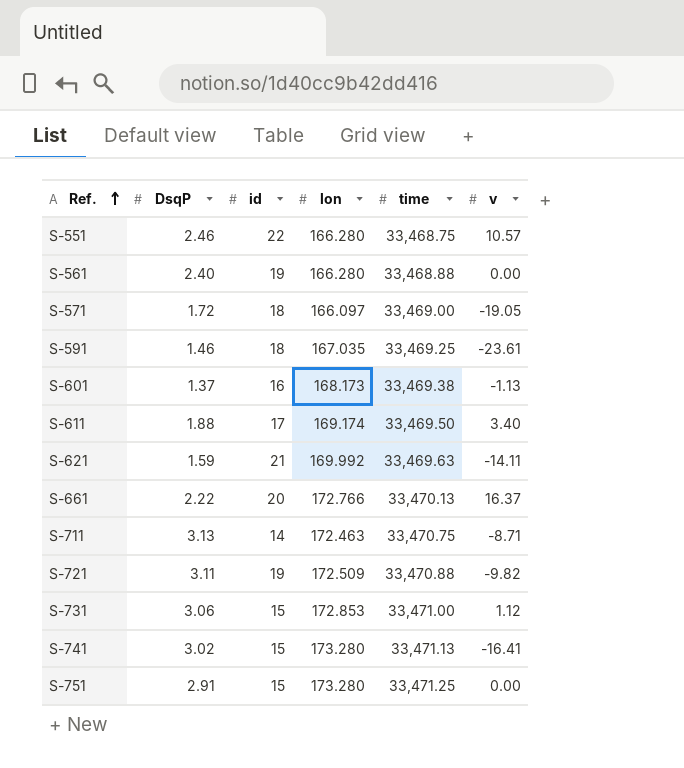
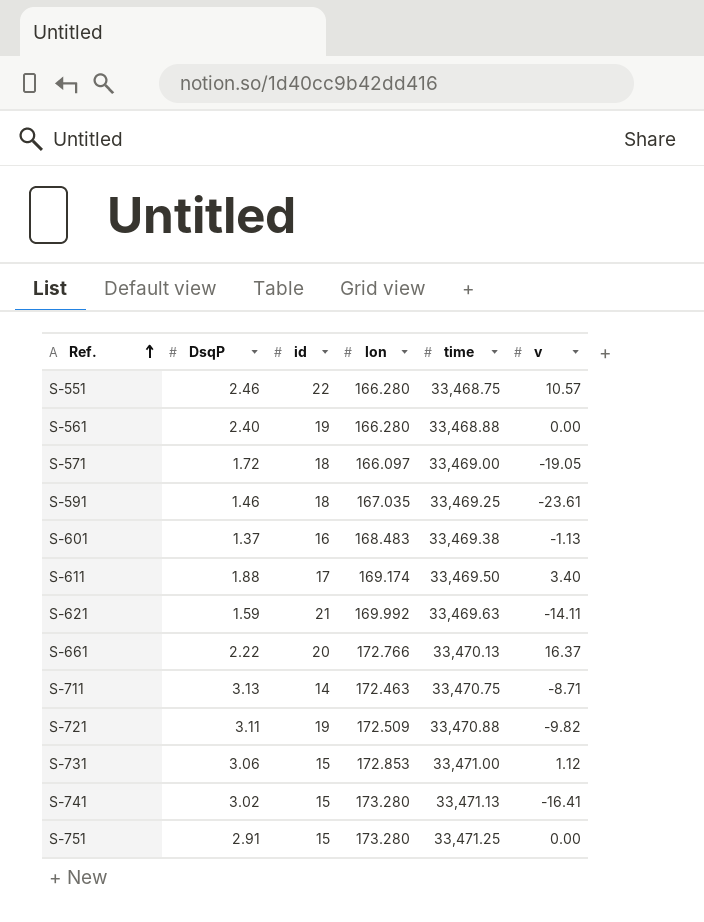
S-601 | lon: 168.173 -> 168.483

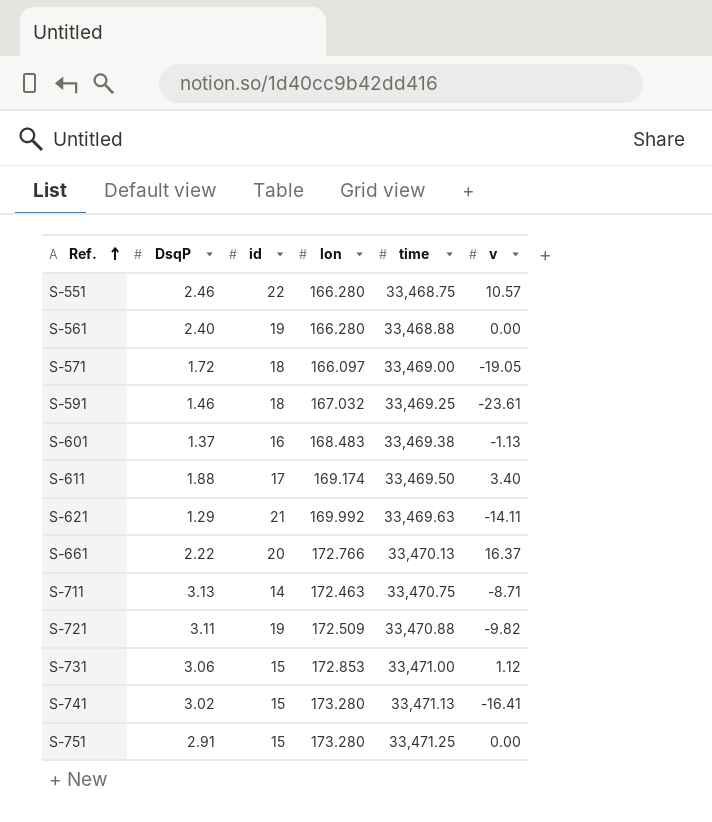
S-591 | lon: 167.035 -> 167.032
S-621 | DsqP: 1.59 -> 1.29

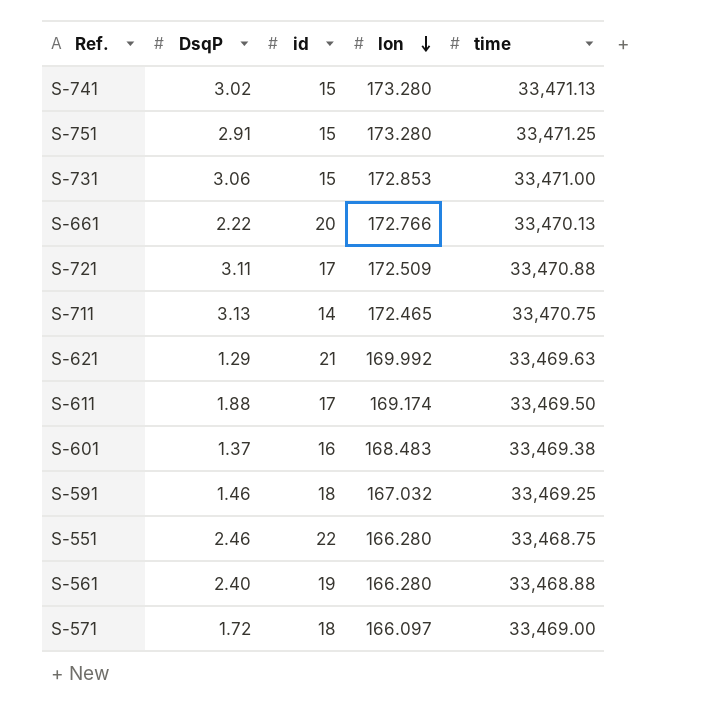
row order: Ref. ascending -> lon descending
column v | position: 6 -> none
S-721 | id: 19 -> 17
S-711 | lon: 172.463 -> 172.465

